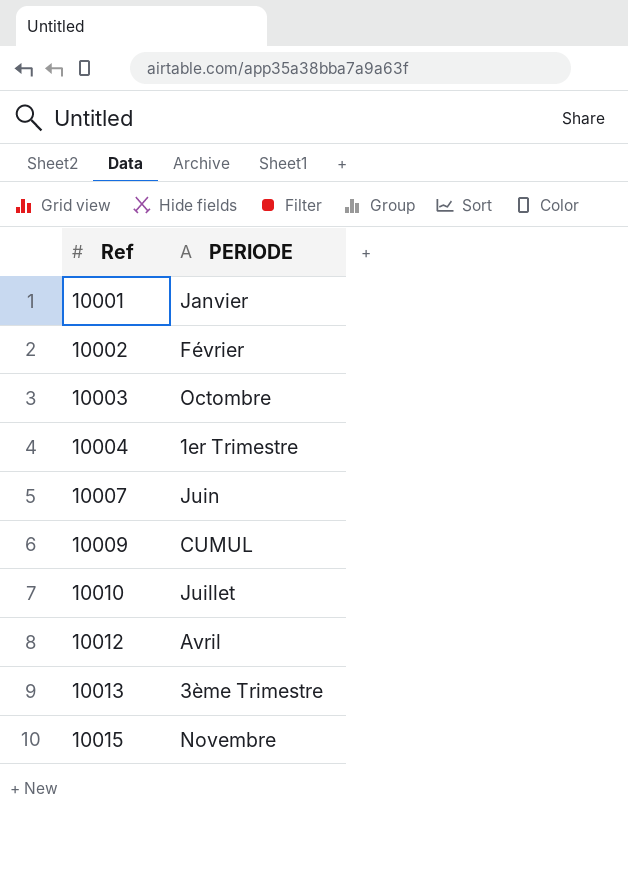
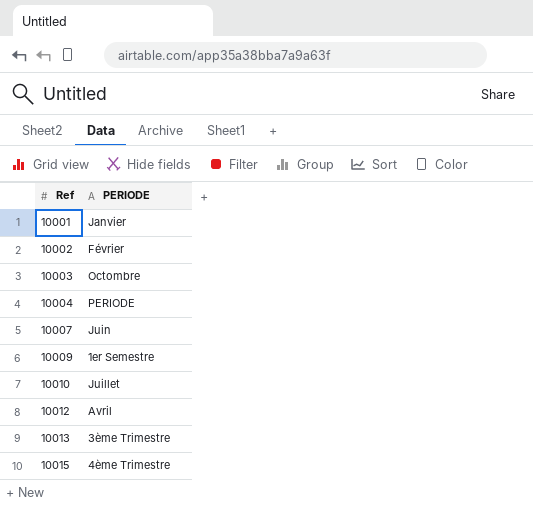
10004 | PERIODE: 1er Trimestre -> PERIODE
10009 | PERIODE: CUMUL -> 1er Semestre
10015 | PERIODE: Novembre -> 4ème Trimestre

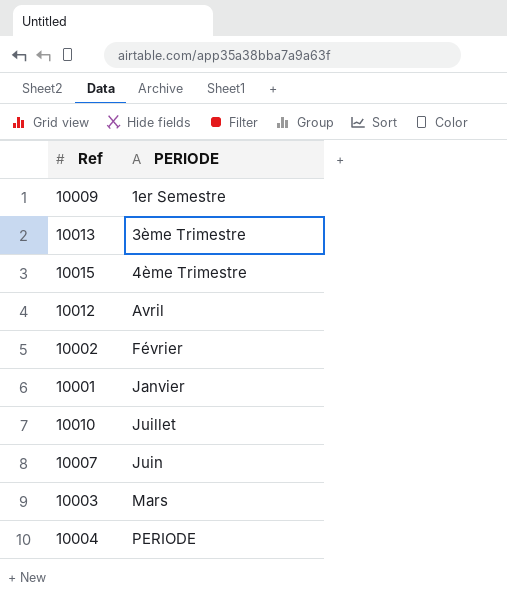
row order: Ref ascending -> PERIODE ascending
10003 | PERIODE: Octombre -> Mars

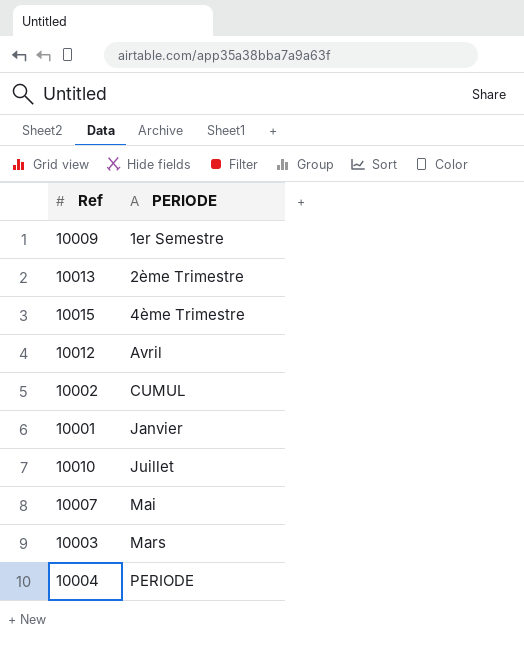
10013 | PERIODE: 3ème Trimestre -> 2ème Trimestre
10002 | PERIODE: Février -> CUMUL
10007 | PERIODE: Juin -> Mai

